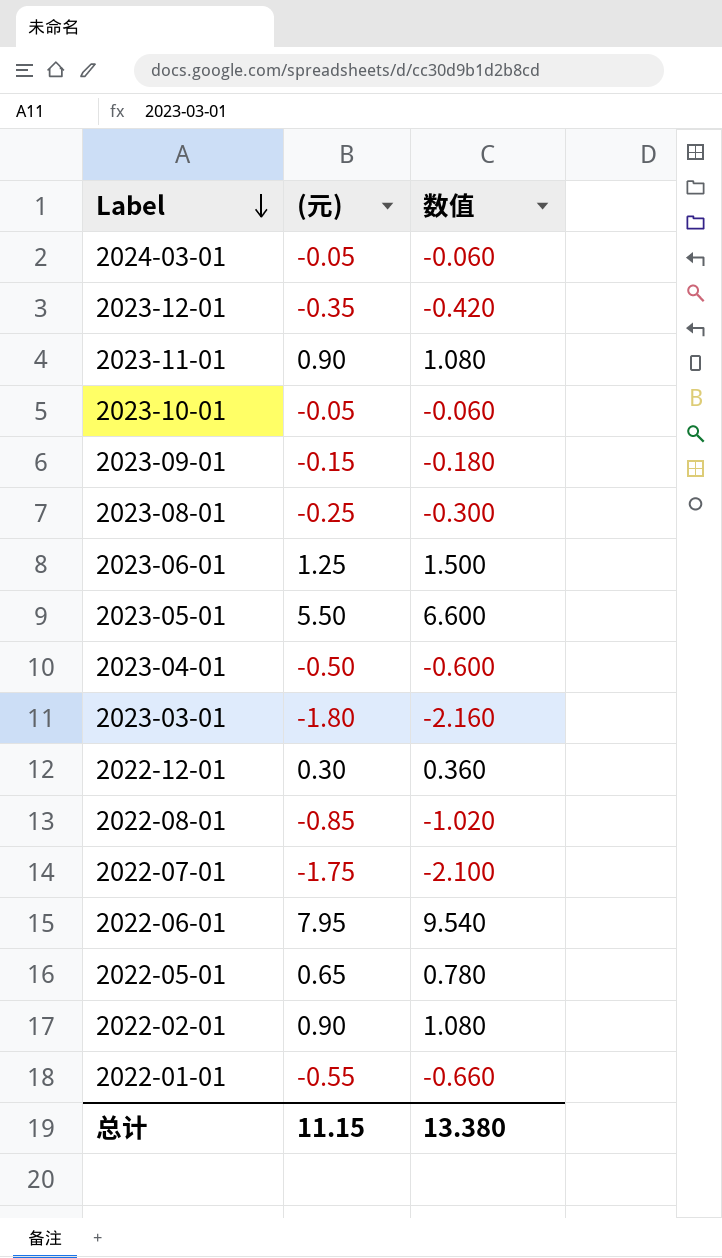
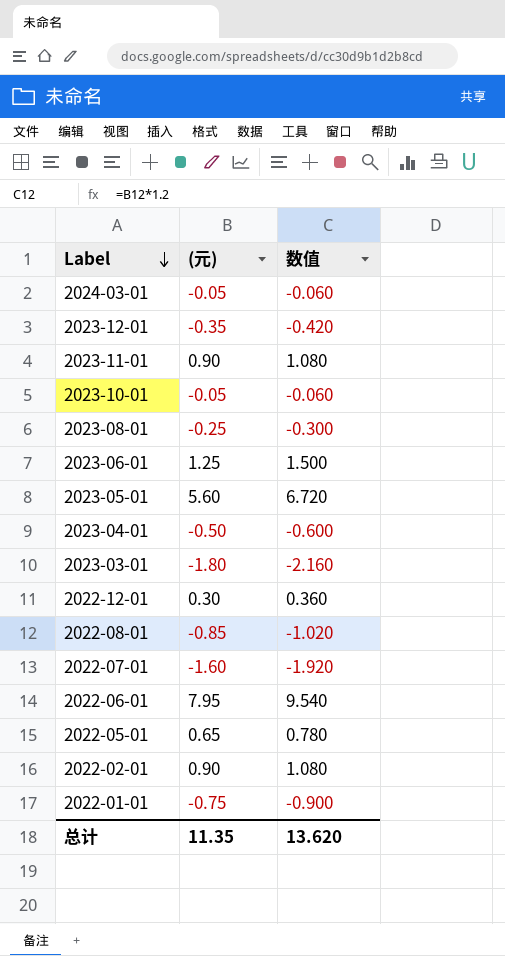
row 2023-09-01: -0.15 | -0.180 -> none
2023-05-01 | (元): 5.50 -> 5.60
2023-05-01 | 数值: 6.600 -> 6.720
2022-07-01 | (元): -1.75 -> -1.60
2022-07-01 | 数值: -2.100 -> -1.920
2022-01-01 | (元): -0.55 -> -0.75
2022-01-01 | 数值: -0.660 -> -0.900
总计 | (元): 11.15 -> 11.35
总计 | 数值: 13.380 -> 13.620

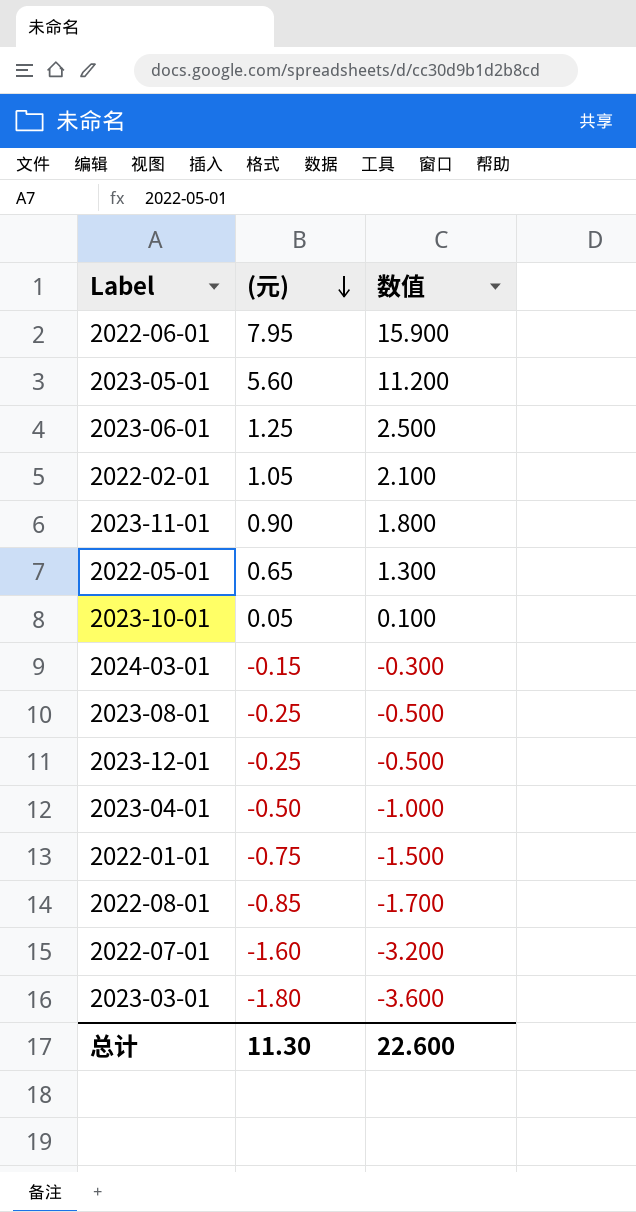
row order: Label descending -> (元) descending
column 数值 | formula: [(元)] * 1.2 -> [(元)] * 2
row 2022-12-01: 0.30 | 0.360 -> none
2022-02-01 | (元): 0.90 -> 1.05
2023-10-01 | (元): -0.05 -> 0.05
2024-03-01 | (元): -0.05 -> -0.15
2023-12-01 | (元): -0.35 -> -0.25
总计 | (元): 11.35 -> 11.30
总计 | 数值: 13.620 -> 22.600

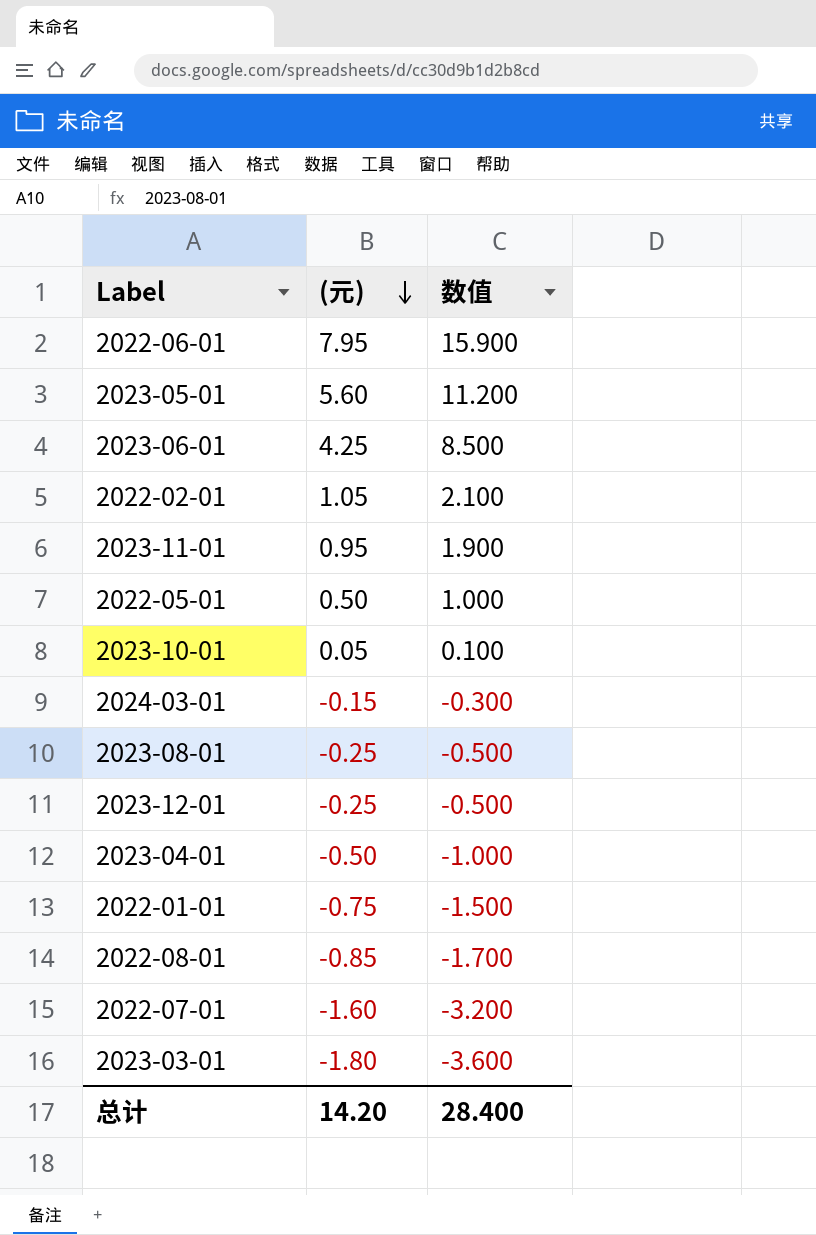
2023-06-01 | (元): 1.25 -> 4.25
2023-06-01 | 数值: 2.500 -> 8.500
2023-11-01 | (元): 0.90 -> 0.95
2023-11-01 | 数值: 1.800 -> 1.900
2022-05-01 | (元): 0.65 -> 0.50
2022-05-01 | 数值: 1.300 -> 1.000
总计 | (元): 11.30 -> 14.20
总计 | 数值: 22.600 -> 28.400

